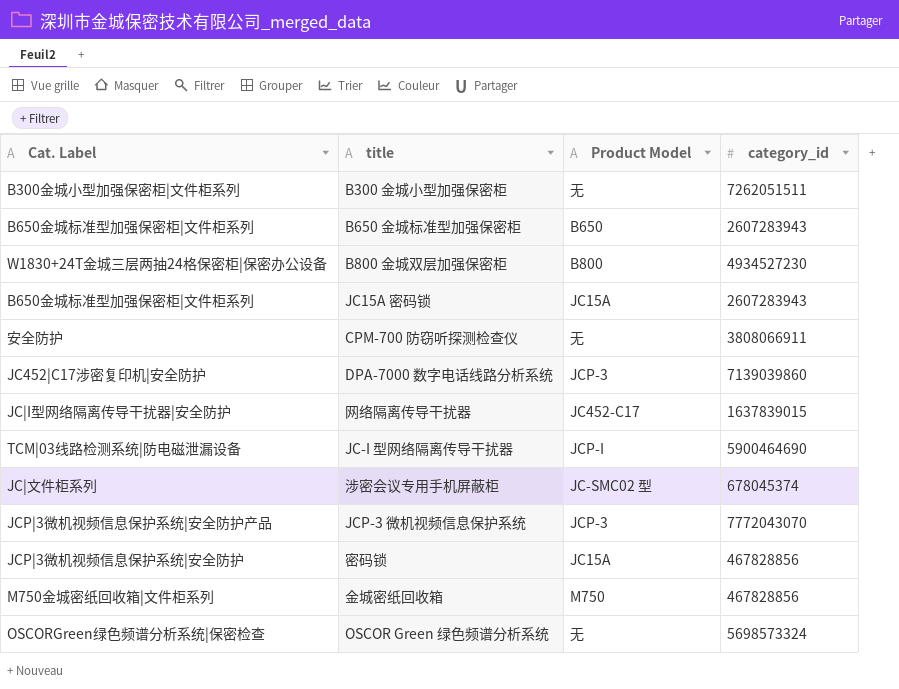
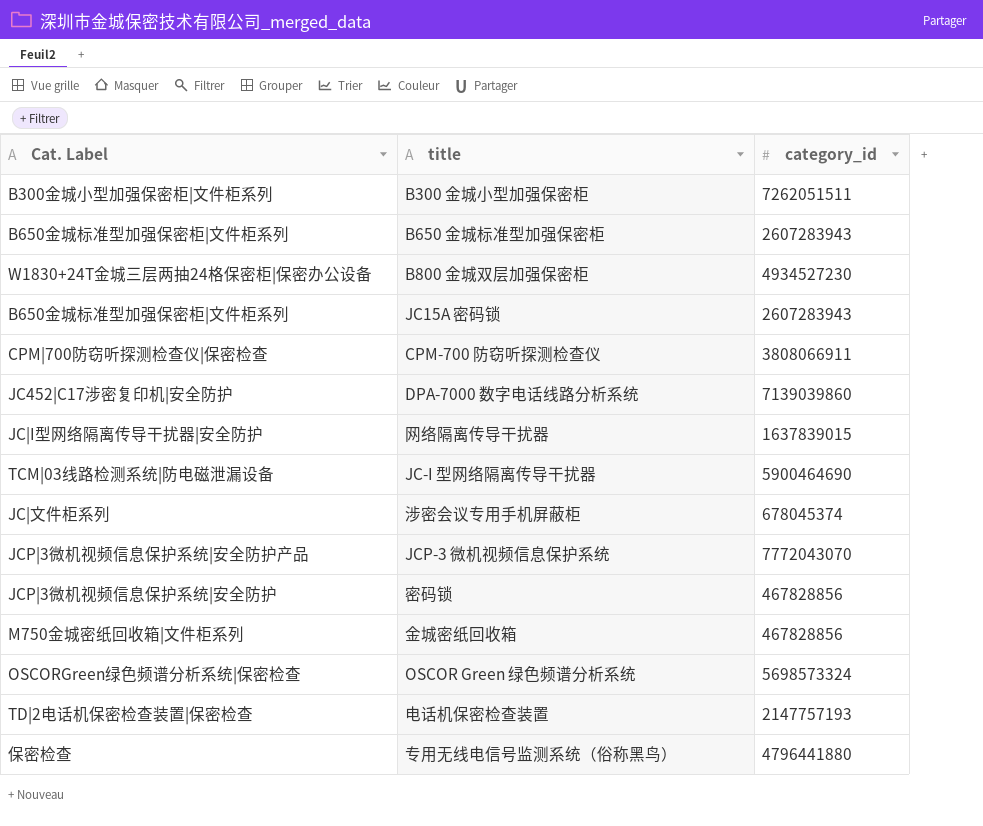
column Product Model | position: 3 -> none
CPM-700 防窃听探测检查仪 | Cat. Label: 安全防护 -> CPM|700防窃听探测检查仪|保密检查
row 电话机保密检查装置: none -> TD|2电话机保密检查装置|保密检查 | 2147757193
row 专用无线电信号监测系统（俗称黑鸟）: none -> 保密检查 | 4796441880

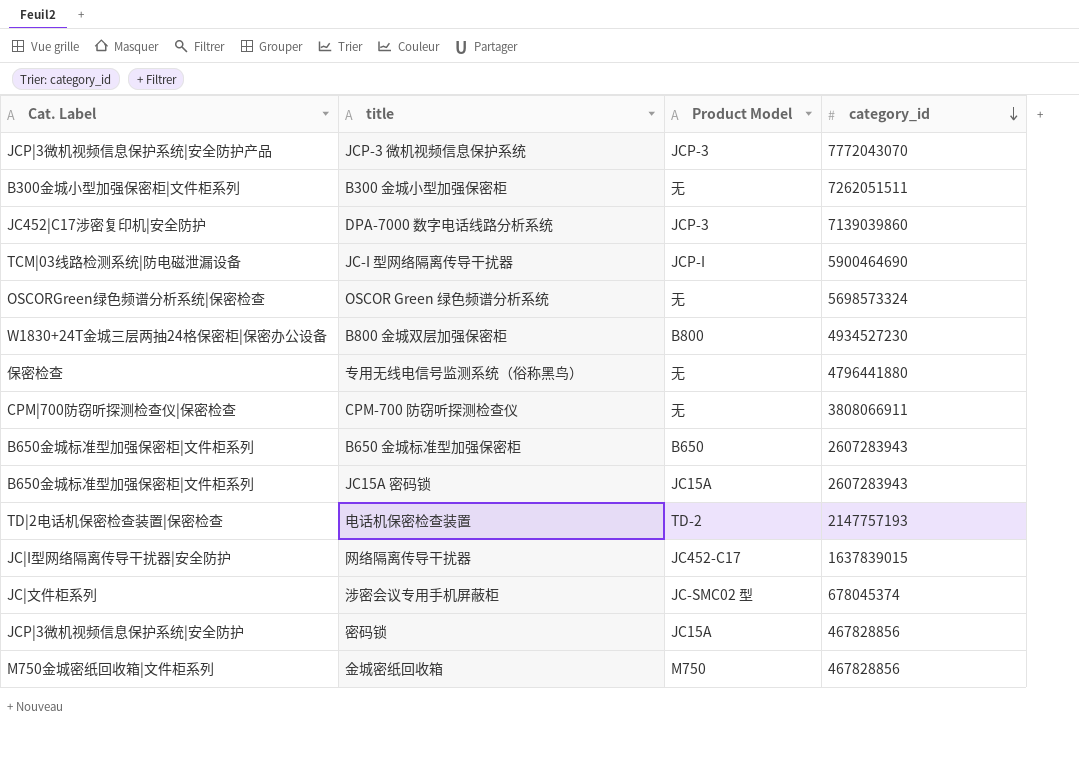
row order: none -> category_id descending
column Product Model | position: none -> 3

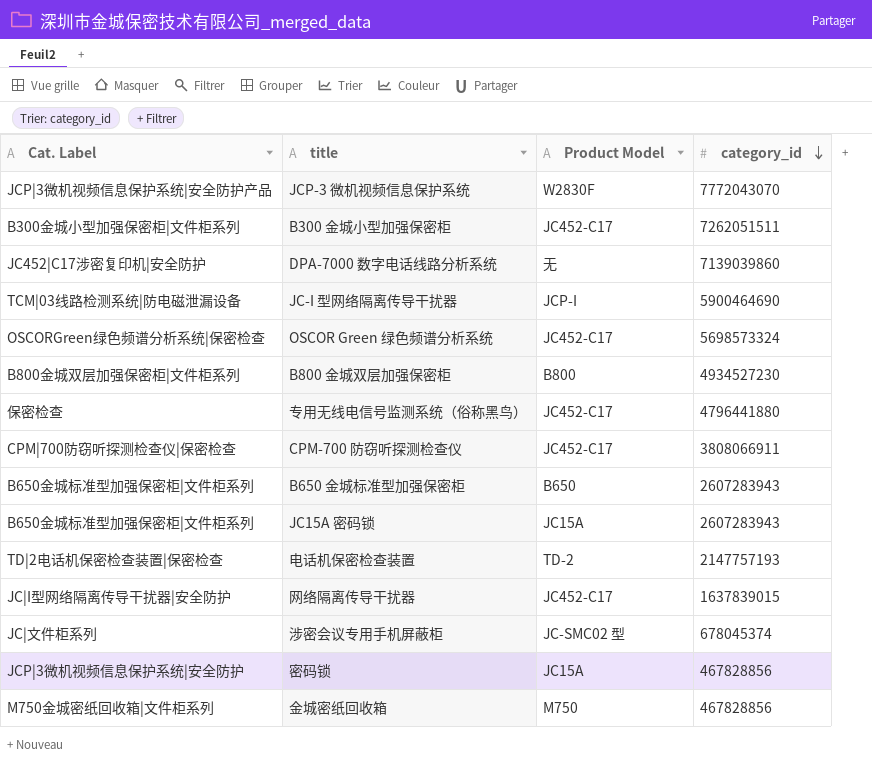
JCP-3 微机视频信息保护系统 | Product Model: JCP-3 -> W2830F
B300 金城小型加强保密柜 | Product Model: 无 -> JC452-C17
DPA-7000 数字电话线路分析系统 | Product Model: JCP-3 -> 无
OSCOR Green 绿色频谱分析系统 | Product Model: 无 -> JC452-C17
B800 金城双层加强保密柜 | Cat. Label: W1830+24T金城三层两抽24格保密柜|保密办公设备 -> B800金城双层加强保密柜|文件柜系列
专用无线电信号监测系统（俗称黑鸟） | Product Model: 无 -> JC452-C17
CPM-700 防窃听探测检查仪 | Product Model: 无 -> JC452-C17

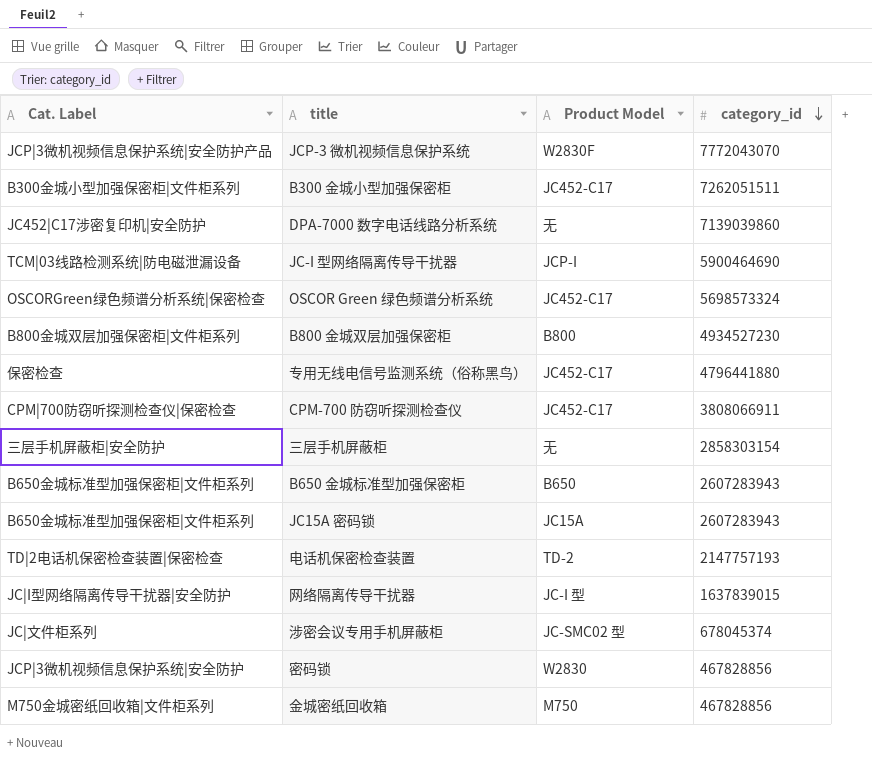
row 三层手机屏蔽柜: none -> 三层手机屏蔽柜|安全防护 | 无 | 2858303154
网络隔离传导干扰器 | Product Model: JC452-C17 -> JC-I 型
密码锁 | Product Model: JC15A -> W2830

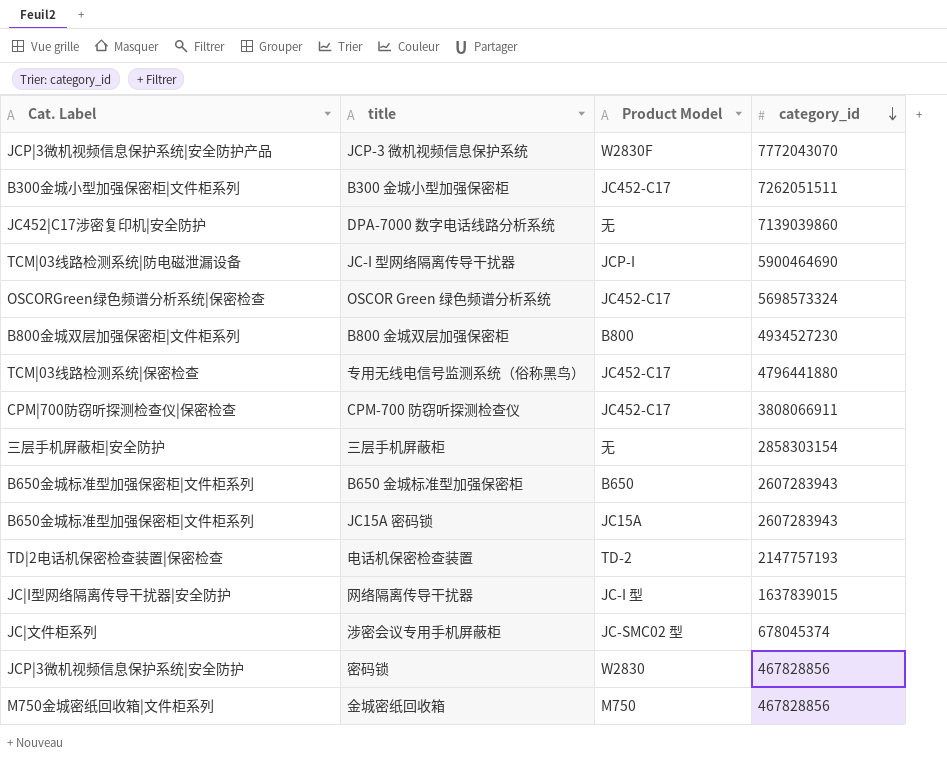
专用无线电信号监测系统（俗称黑鸟） | Cat. Label: 保密检查 -> TCM|03线路检测系统|保密检查

